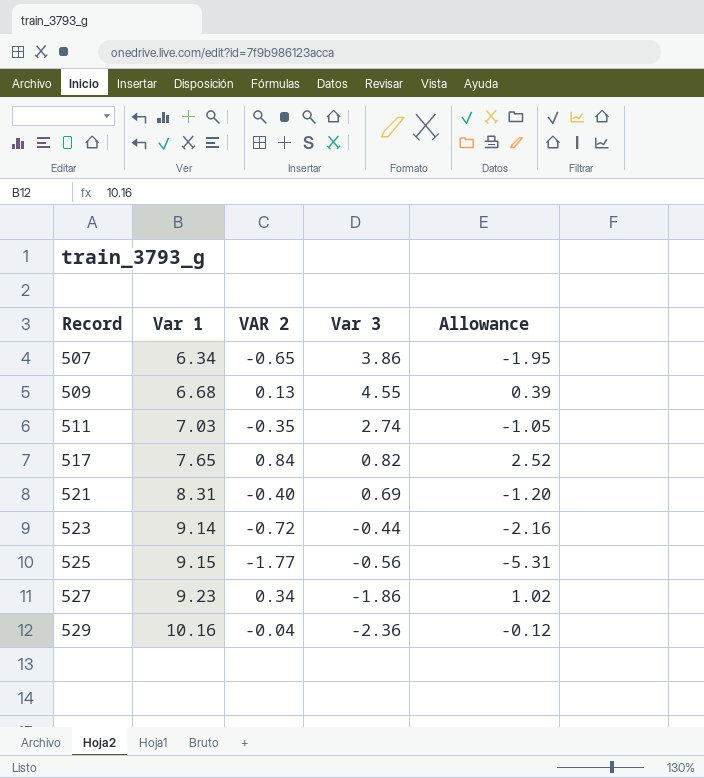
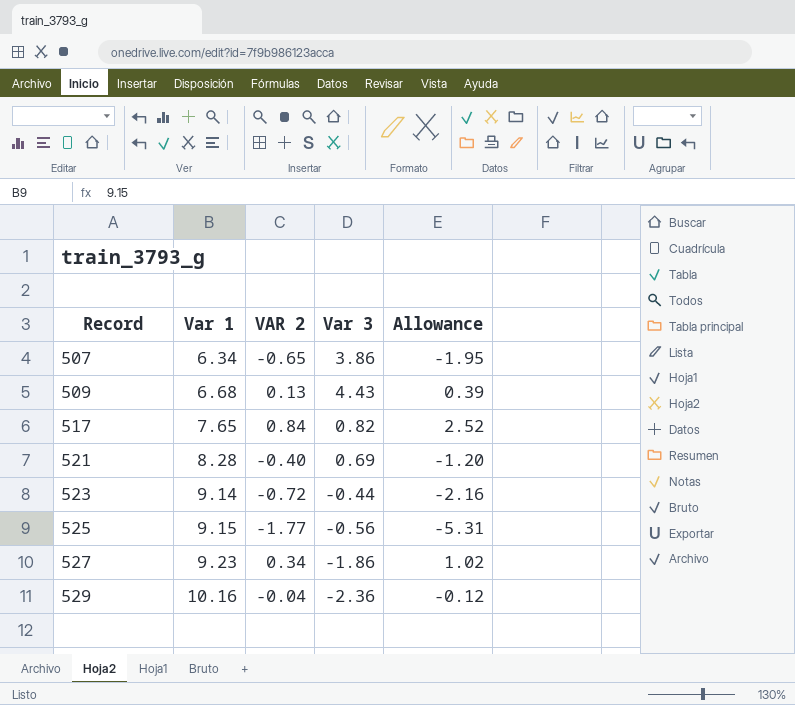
row 511: 7.03 | -0.35 | 2.74 | -1.05 -> none
509 | Var 3: 4.55 -> 4.43
521 | Var 1: 8.31 -> 8.28

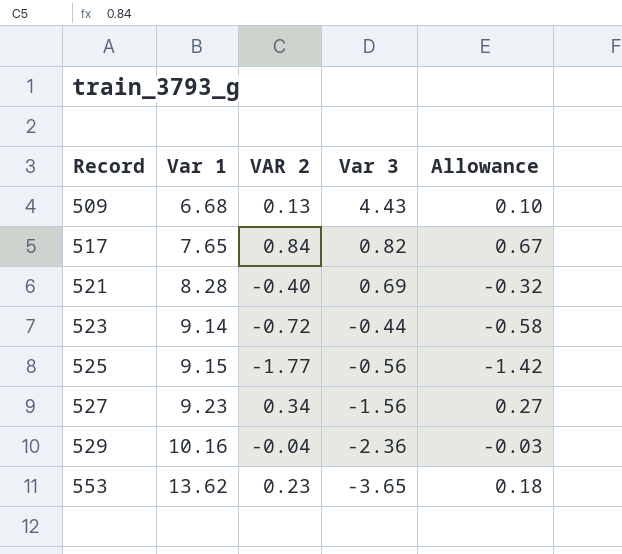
column Allowance | formula: [VAR 2] * 3 -> [VAR 2] * 0.8
row 507: 6.34 | -0.65 | 3.86 | -1.95 -> none
527 | Var 3: -1.86 -> -1.56
row 553: none -> 13.62 | 0.23 | -3.65 | 0.18

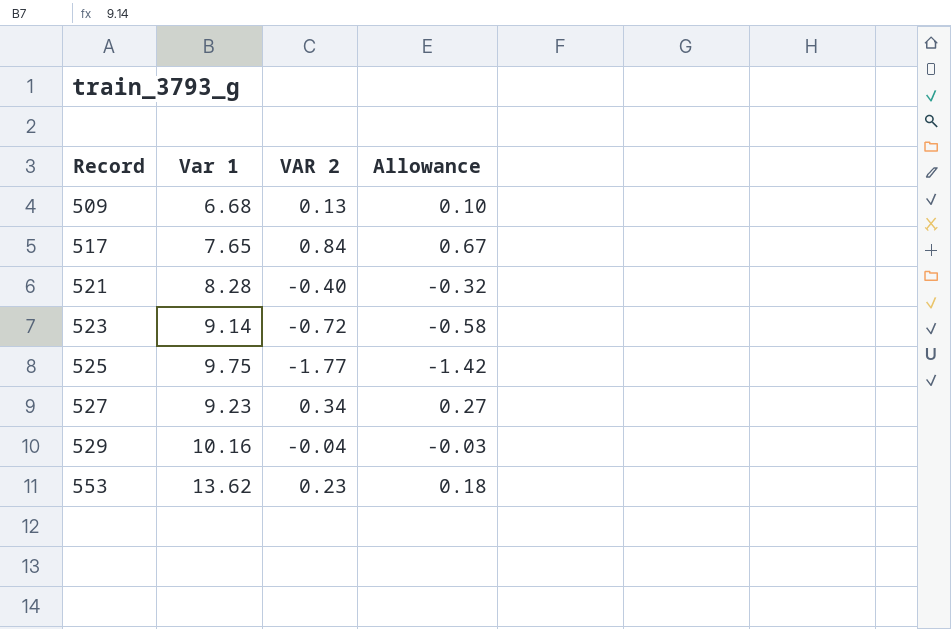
column Var 3 | position: 4 -> none
525 | Var 1: 9.15 -> 9.75

